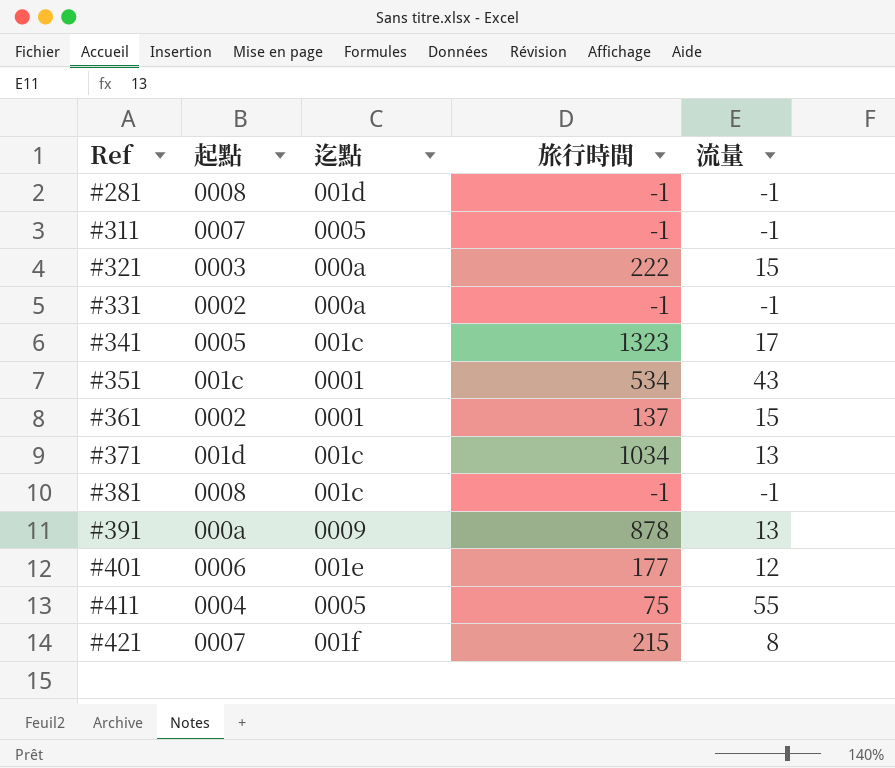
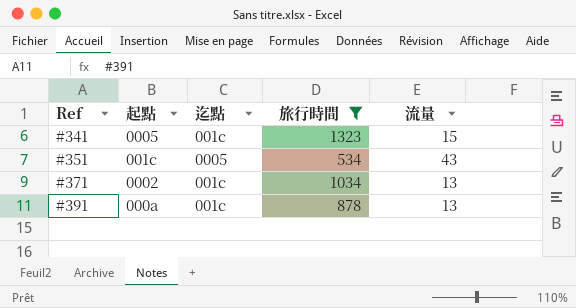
filter: none -> 旅行時間 >= 534
#341 | 流量: 17 -> 15
#351 | 迄點: 0001 -> 0005
#371 | 起點: 001d -> 0002
#391 | 迄點: 0009 -> 001c

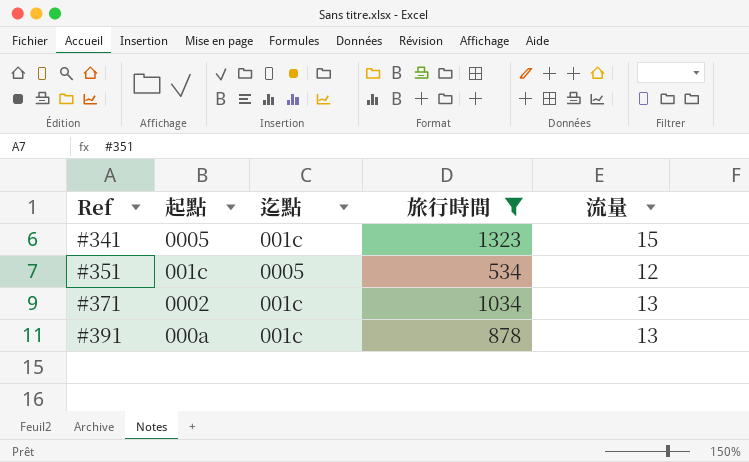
#351 | 流量: 43 -> 12

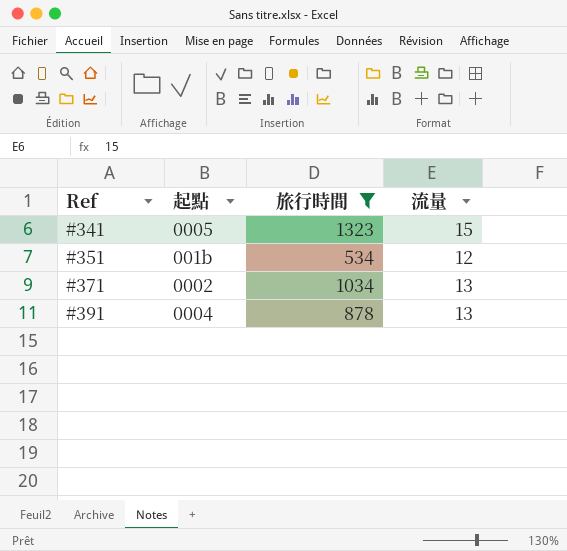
column 迄點 | position: 3 -> none
#351 | 起點: 001c -> 001b
#391 | 起點: 000a -> 0004

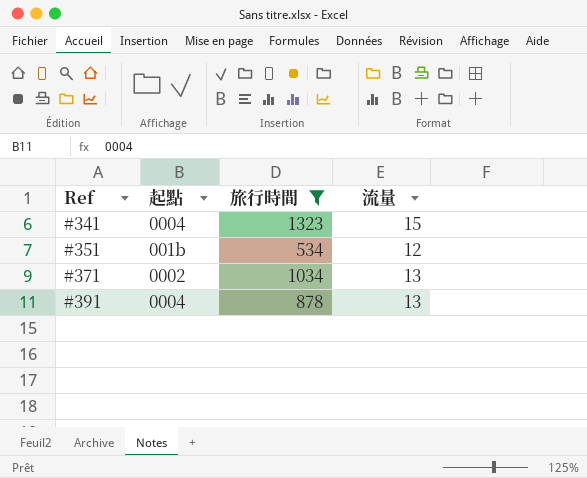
#341 | 起點: 0005 -> 0004

